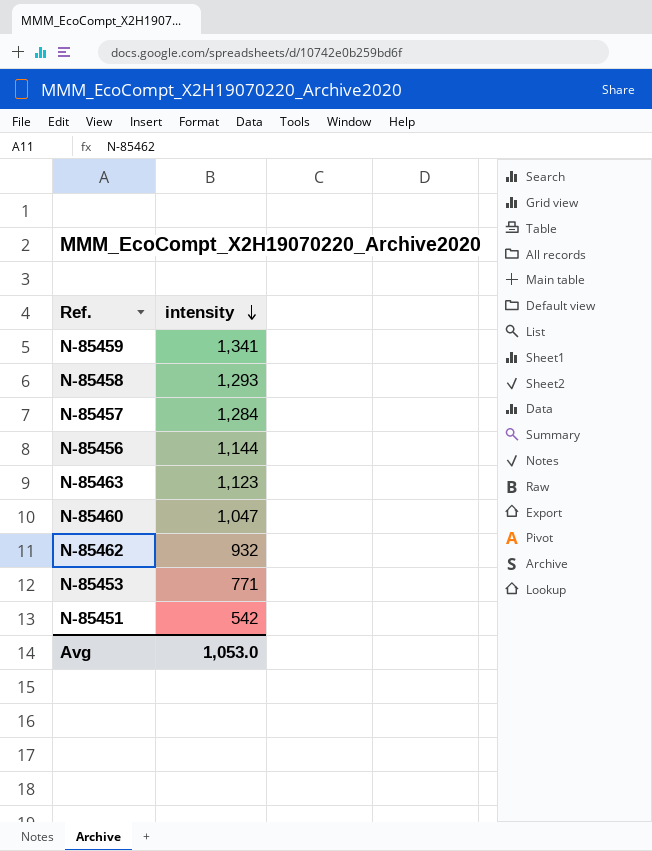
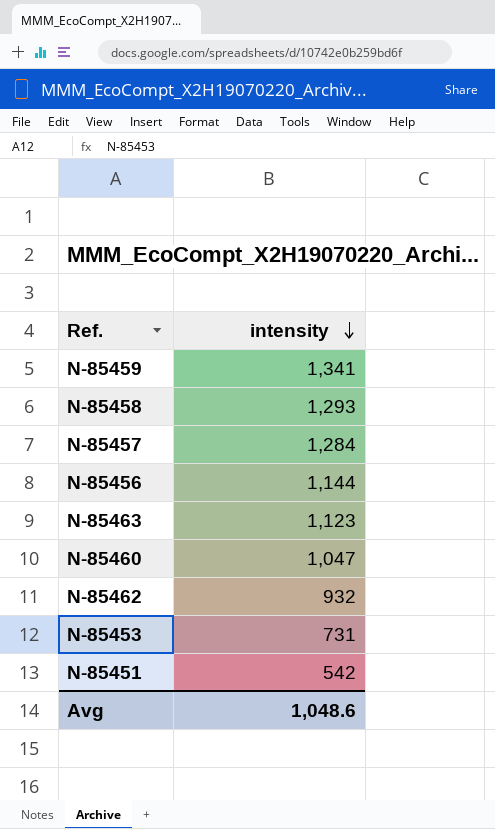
N-85453 | intensity: 771 -> 731
Avg | intensity: 1,053.0 -> 1,048.6

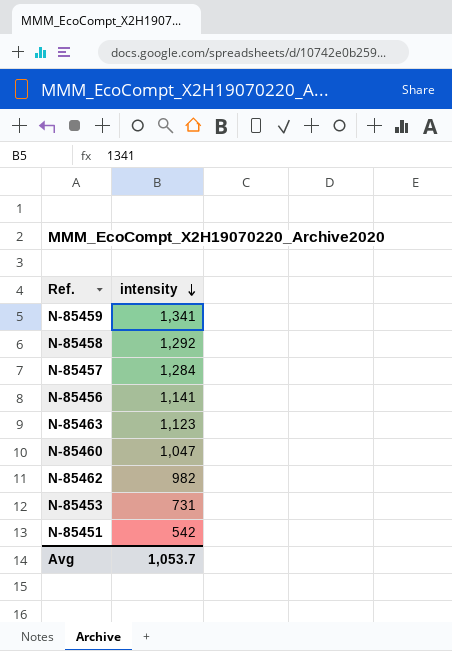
N-85458 | intensity: 1,293 -> 1,292
N-85456 | intensity: 1,144 -> 1,141
N-85462 | intensity: 932 -> 982
Avg | intensity: 1,048.6 -> 1,053.7

